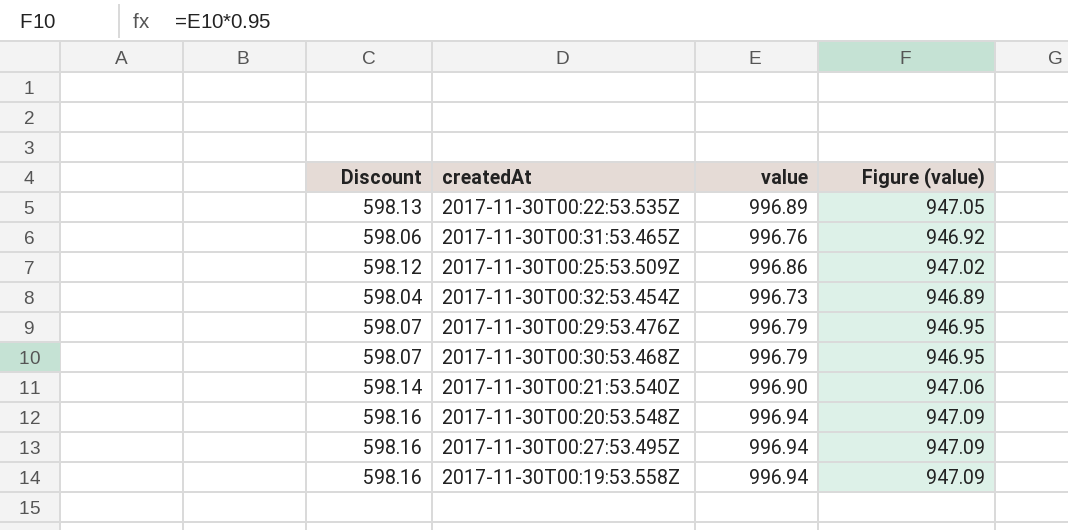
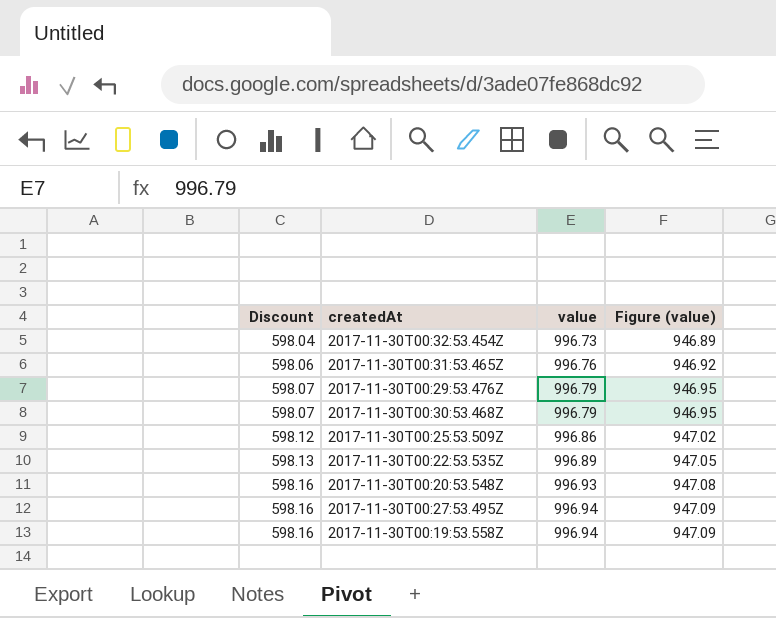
row order: none -> Discount ascending
row 2017-11-30T00:21:53.540Z: 598.14 | 996.90 | 947.06 -> none
2017-11-30T00:20:53.548Z | value: 996.94 -> 996.93
2017-11-30T00:20:53.548Z | Figure (value): 947.09 -> 947.08

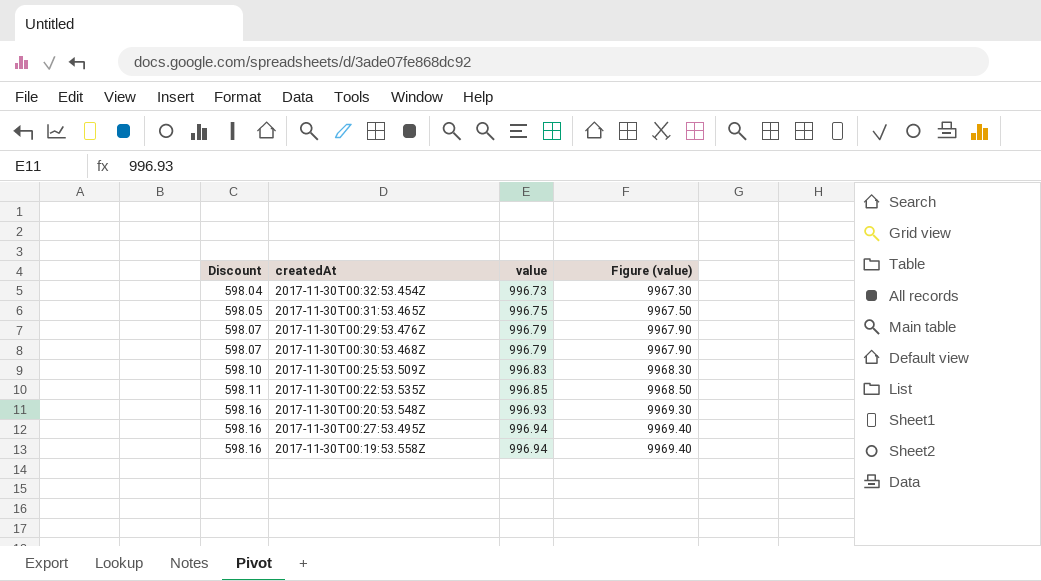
column Figure (value) | formula: [value] * 0.95 -> [value] * 10
2017-11-30T00:31:53.465Z | Discount: 598.06 -> 598.05
2017-11-30T00:31:53.465Z | value: 996.76 -> 996.75
2017-11-30T00:25:53.509Z | Discount: 598.12 -> 598.10
2017-11-30T00:25:53.509Z | value: 996.86 -> 996.83
2017-11-30T00:22:53.535Z | Discount: 598.13 -> 598.11
2017-11-30T00:22:53.535Z | value: 996.89 -> 996.85

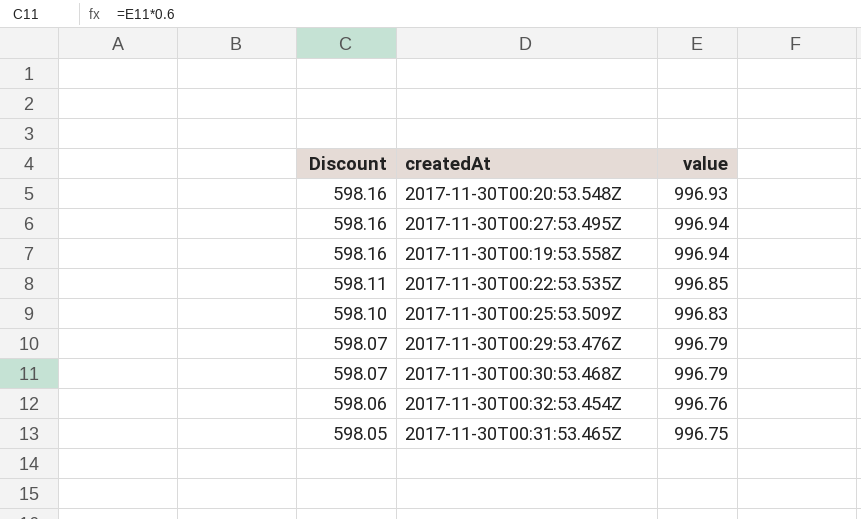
row order: Discount ascending -> Discount descending
column Figure (value) | formula: [value] * 10 -> none
2017-11-30T00:32:53.454Z | Discount: 598.04 -> 598.06
2017-11-30T00:32:53.454Z | value: 996.73 -> 996.76

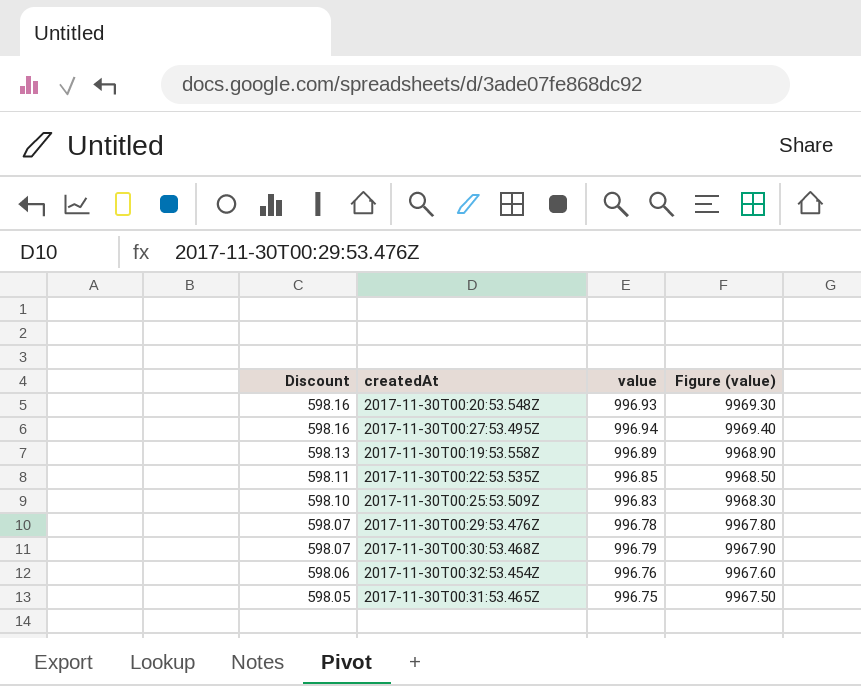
column Figure (value) | formula: none -> [value] * 10
2017-11-30T00:19:53.558Z | Discount: 598.16 -> 598.13
2017-11-30T00:19:53.558Z | value: 996.94 -> 996.89
2017-11-30T00:29:53.476Z | value: 996.79 -> 996.78

